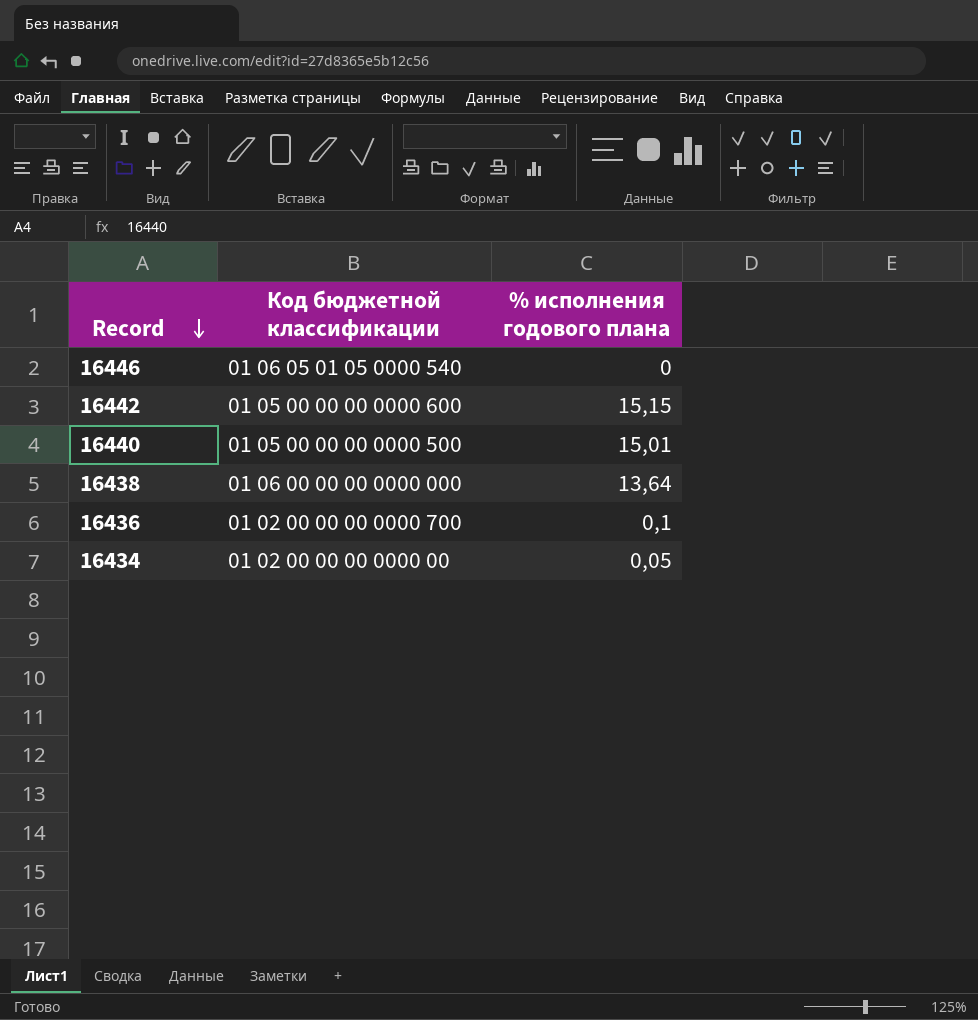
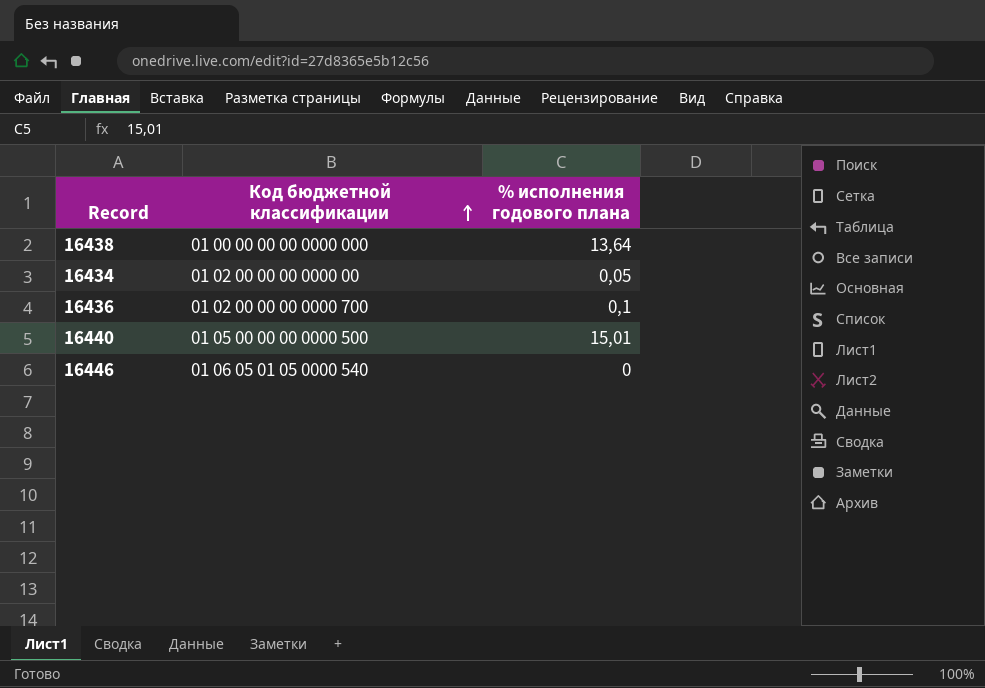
row order: Record descending -> Код бюджетной классификации ascending
row 16442: 01 05 00 00 00 0000 600 | 15,15 -> none
16438 | Код бюджетной классификации: 01 06 00 00 00 0000 000 -> 01 00 00 00 00 0000 000

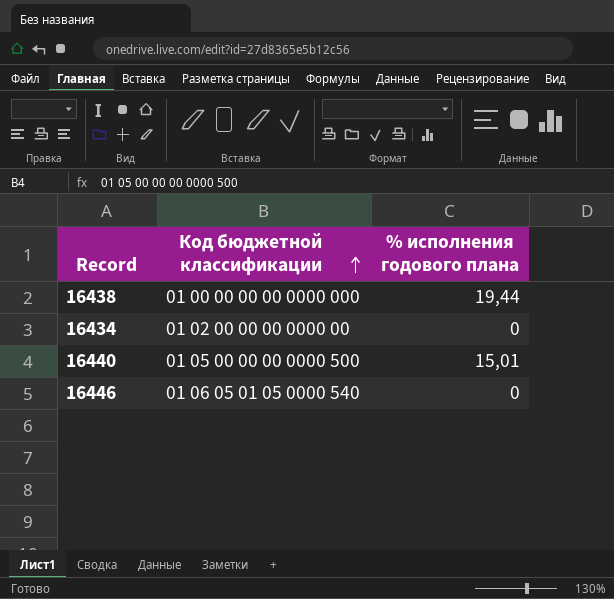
row 16436: 01 02 00 00 00 0000 700 | 0,1 -> none
16438 | % исполнения годового плана: 13,64 -> 19,44
16434 | % исполнения годового плана: 0,05 -> 0

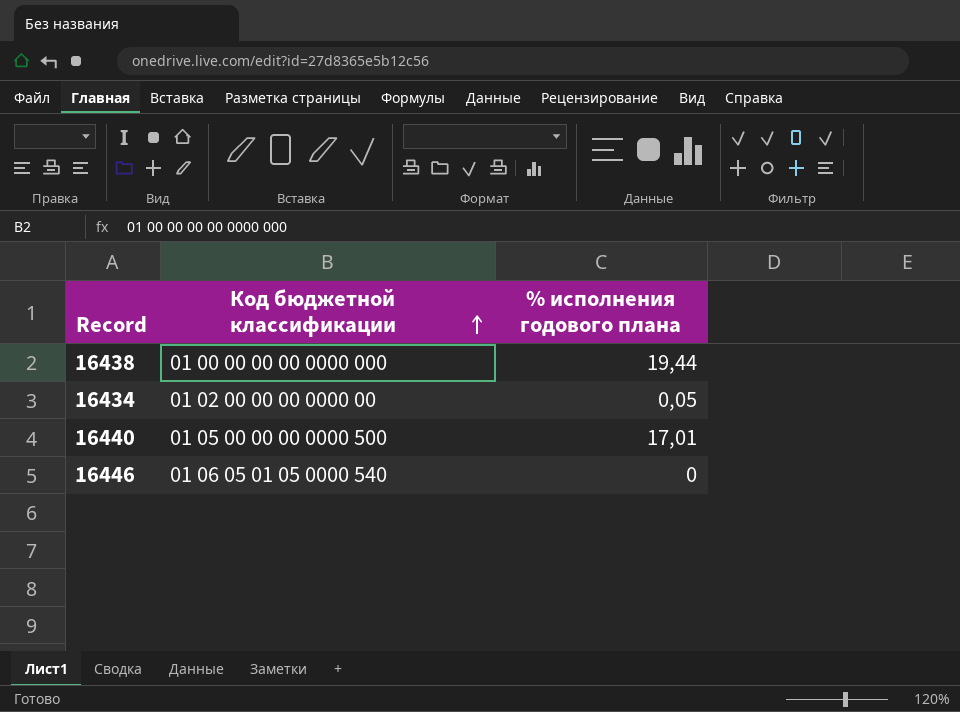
16434 | % исполнения годового плана: 0 -> 0,05
16440 | % исполнения годового плана: 15,01 -> 17,01

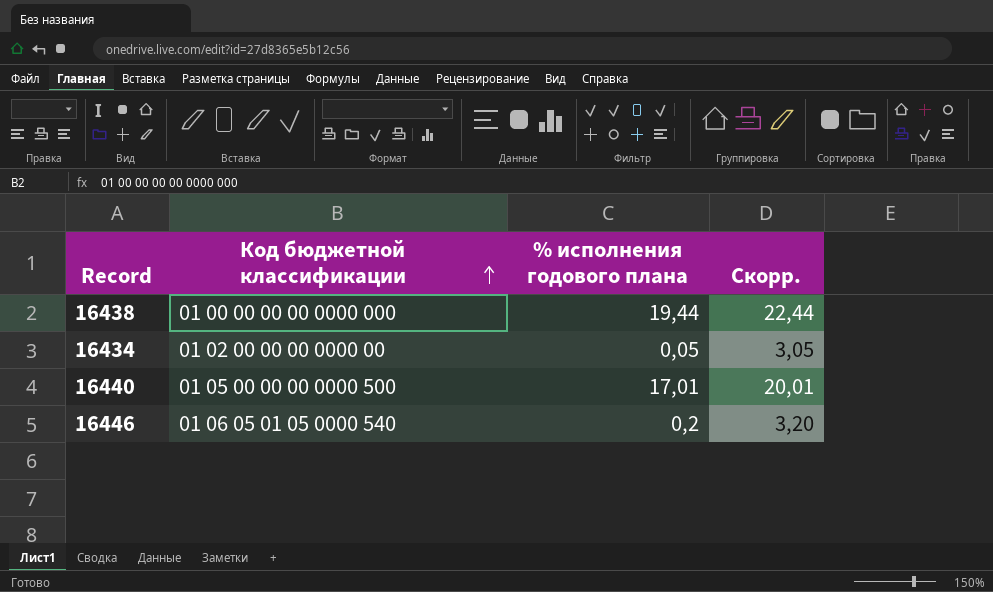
column Скорр. | formula: none -> [% исполнения годового плана] + 3
16446 | % исполнения годового плана: 0 -> 0,2

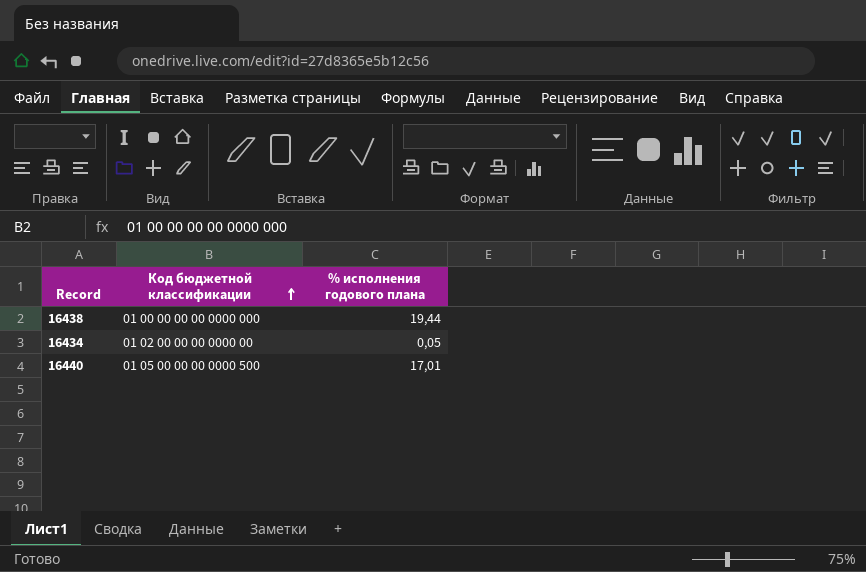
column Скорр. | formula: [% исполнения годового плана] + 3 -> none
row 16446: 01 06 05 01 05 0000 540 | 0,2 | 3,20 -> none

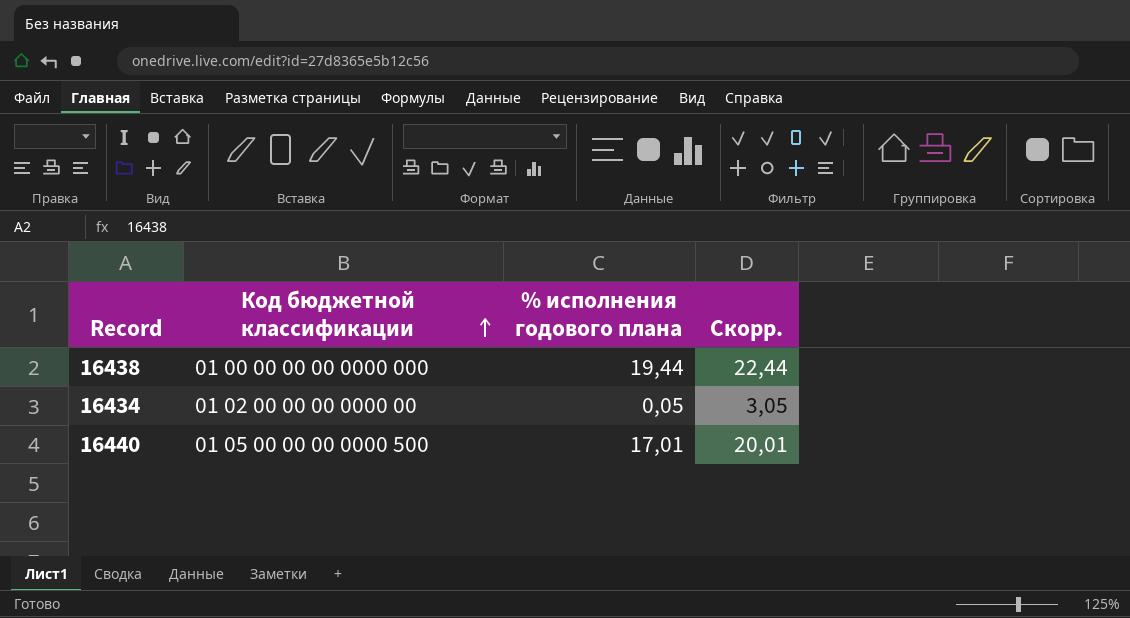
column Скорр. | formula: none -> [% исполнения годового плана] + 3

